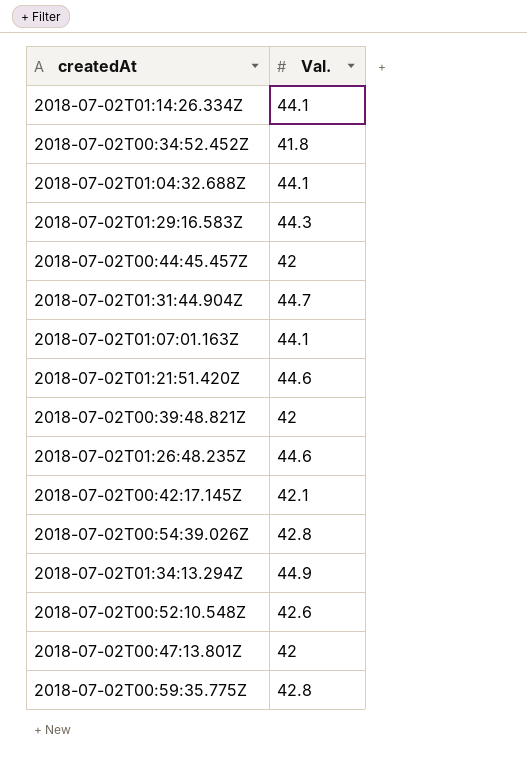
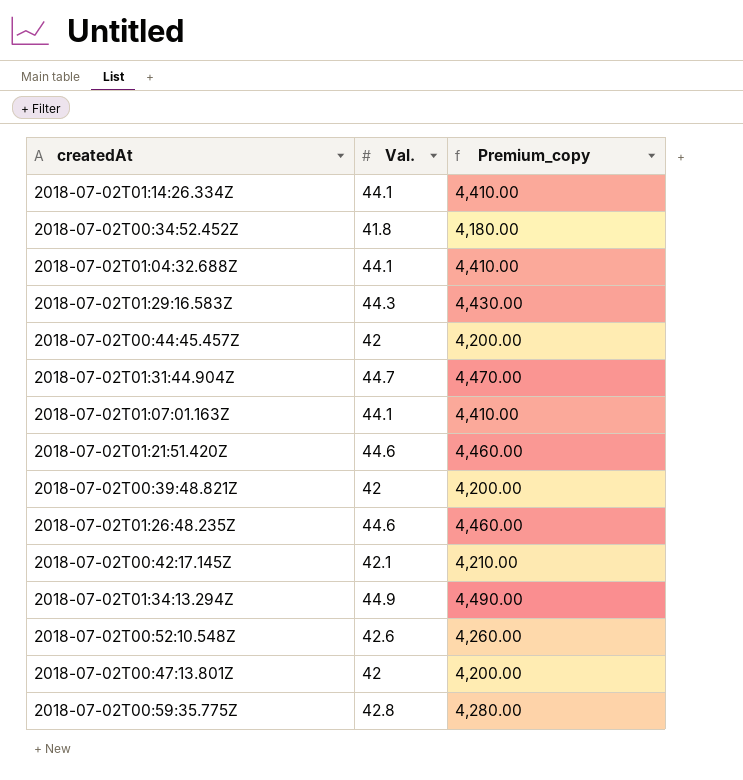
column Premium_copy | formula: none -> [Val.] * 100
row 2018-07-02T00:54:39.026Z: 42.8 -> none

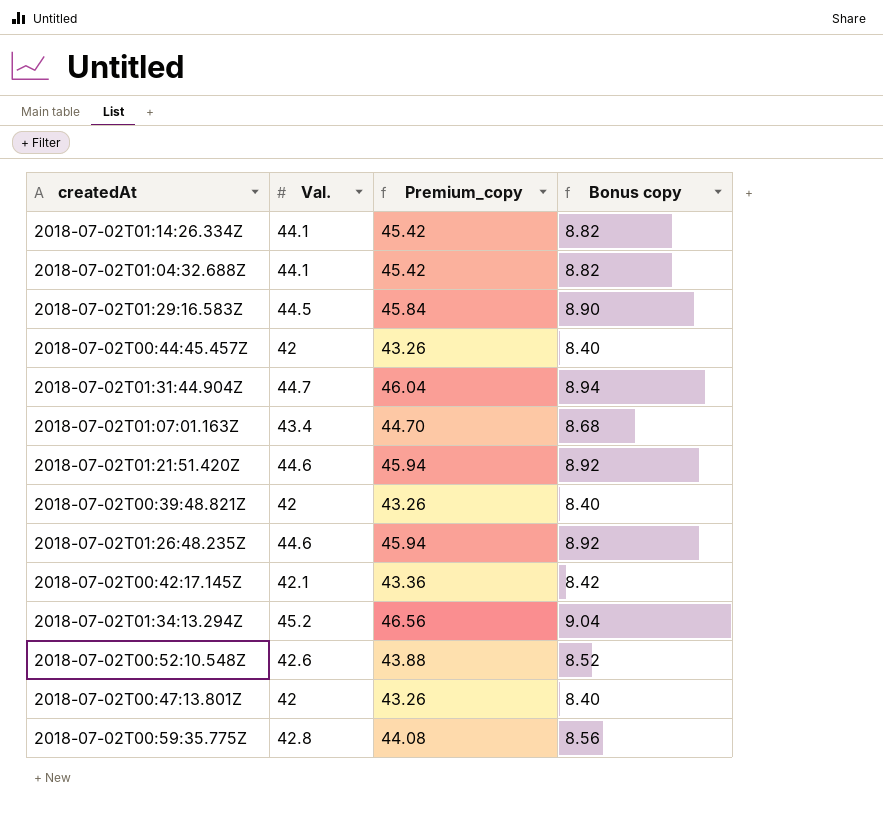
column Premium_copy | formula: [Val.] * 100 -> [Val.] * 1.03
column Bonus copy | formula: none -> [Val.] * 0.2
row 2018-07-02T00:34:52.452Z: 41.8 | 4,180.00 -> none
2018-07-02T01:29:16.583Z | Val.: 44.3 -> 44.5
2018-07-02T01:07:01.163Z | Val.: 44.1 -> 43.4
2018-07-02T01:34:13.294Z | Val.: 44.9 -> 45.2

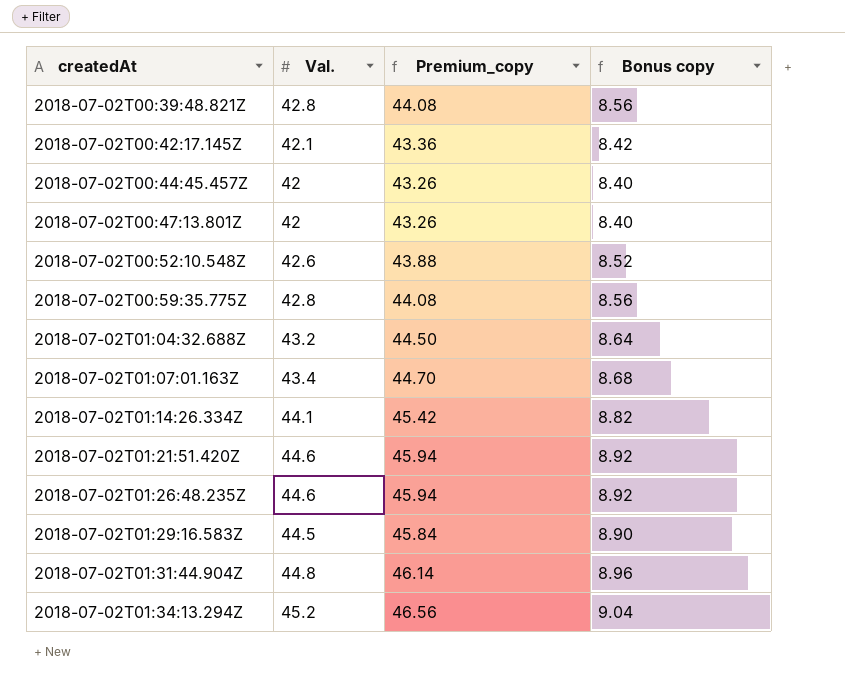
row order: none -> createdAt ascending
2018-07-02T00:39:48.821Z | Val.: 42 -> 42.8
2018-07-02T00:39:48.821Z | Premium_copy: 43.26 -> 44.08
2018-07-02T00:39:48.821Z | Bonus copy: 8.40 -> 8.56
2018-07-02T01:04:32.688Z | Val.: 44.1 -> 43.2
2018-07-02T01:04:32.688Z | Premium_copy: 45.42 -> 44.50
2018-07-02T01:04:32.688Z | Bonus copy: 8.82 -> 8.64
2018-07-02T01:31:44.904Z | Val.: 44.7 -> 44.8
2018-07-02T01:31:44.904Z | Premium_copy: 46.04 -> 46.14
2018-07-02T01:31:44.904Z | Bonus copy: 8.94 -> 8.96

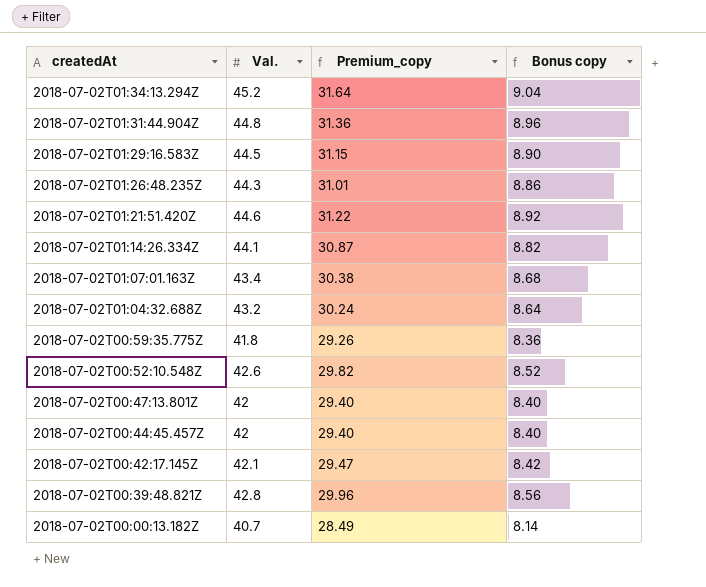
row order: createdAt ascending -> createdAt descending
column Premium_copy | formula: [Val.] * 1.03 -> [Val.] * 0.7
2018-07-02T01:26:48.235Z | Val.: 44.6 -> 44.3
2018-07-02T01:26:48.235Z | Bonus copy: 8.92 -> 8.86
2018-07-02T00:59:35.775Z | Val.: 42.8 -> 41.8
2018-07-02T00:59:35.775Z | Bonus copy: 8.56 -> 8.36
row 2018-07-02T00:00:13.182Z: none -> 40.7 | 28.49 | 8.14

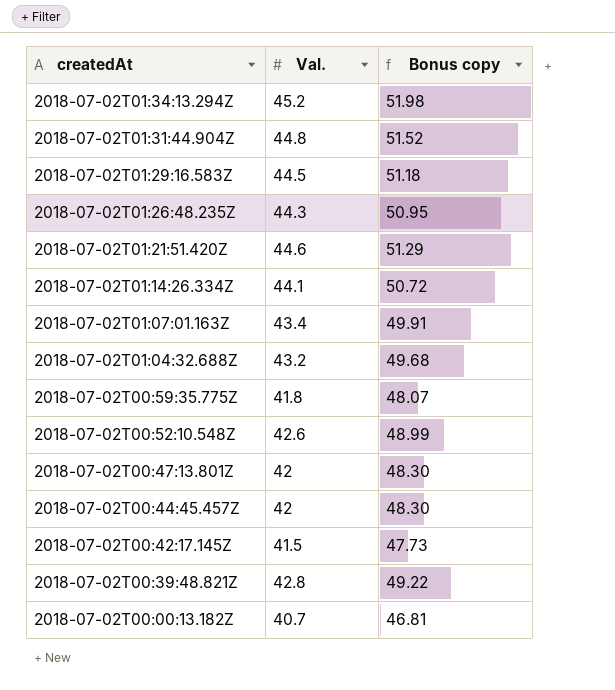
column Premium_copy | formula: [Val.] * 0.7 -> none
column Bonus copy | formula: [Val.] * 0.2 -> [Val.] * 1.15
2018-07-02T00:42:17.145Z | Val.: 42.1 -> 41.5

